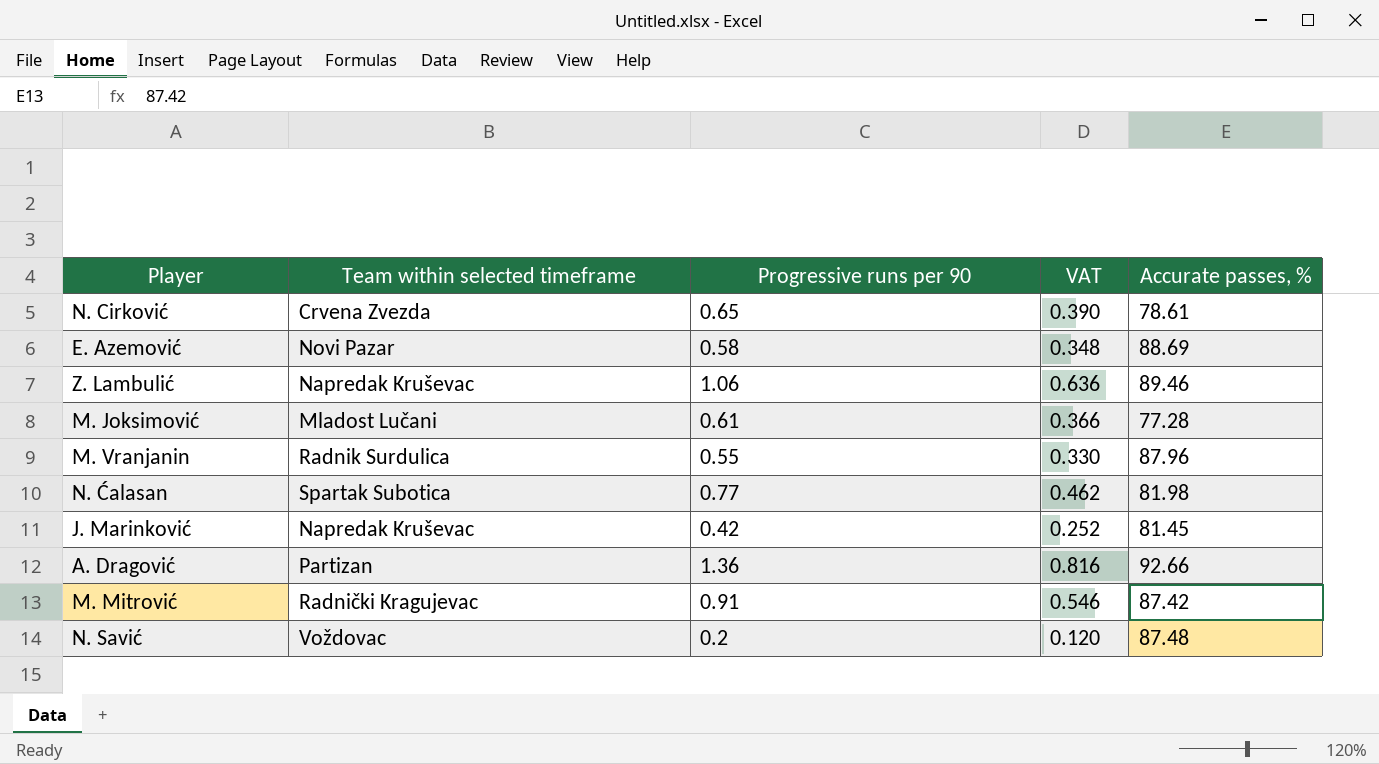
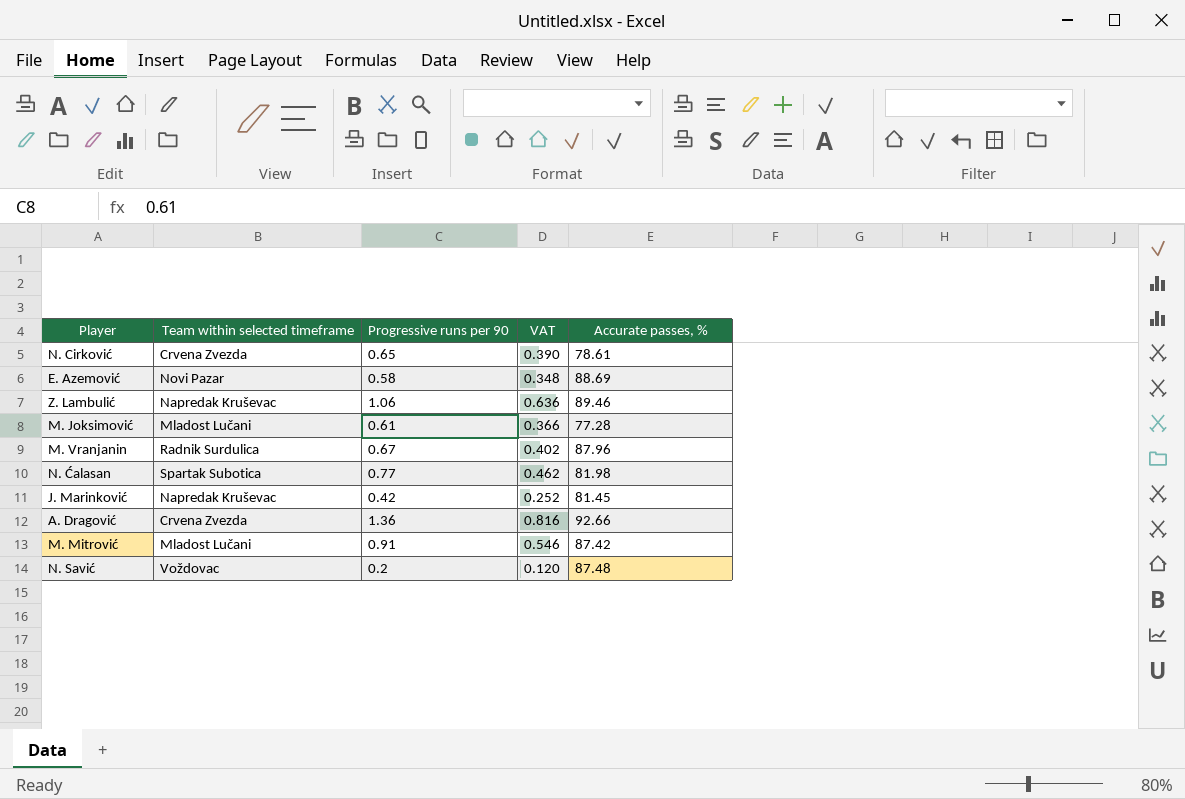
M. Vranjanin | Progressive runs per 90: 0.55 -> 0.67
M. Vranjanin | VAT: 0.330 -> 0.402
A. Dragović | Team within selected timeframe: Partizan -> Crvena Zvezda
M. Mitrović | Team within selected timeframe: Radnički Kragujevac -> Mladost Lučani

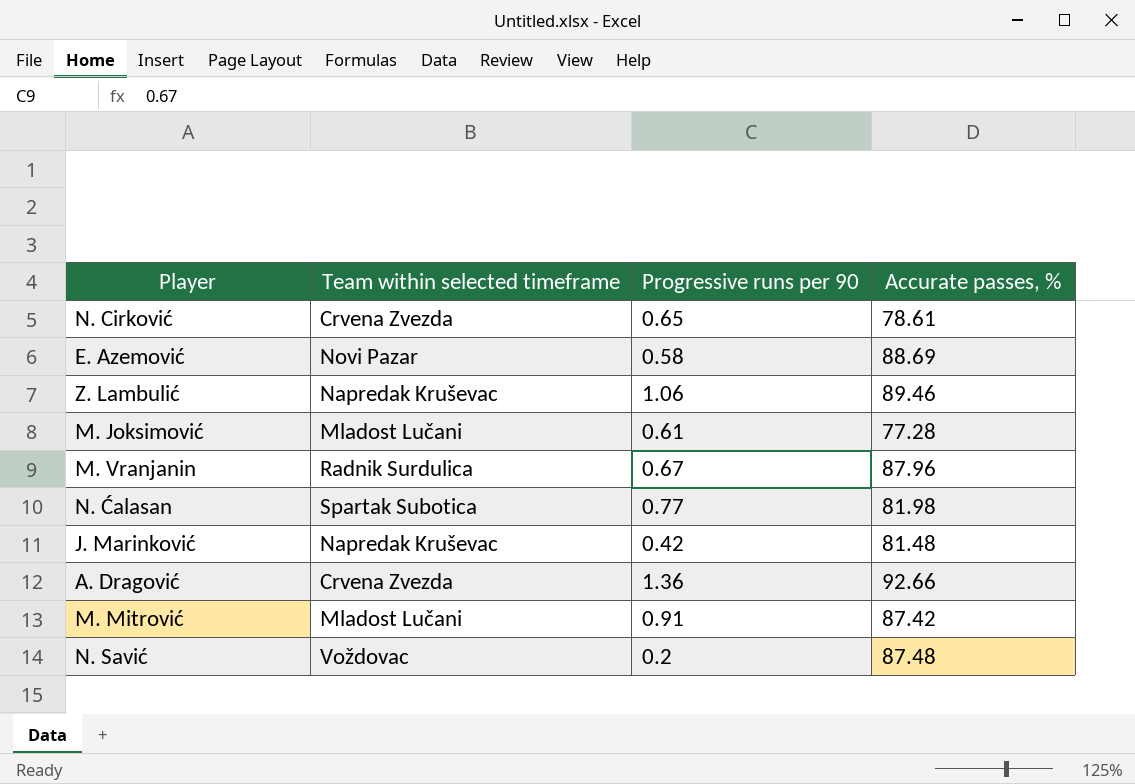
column VAT | formula: [Progressive runs per 90] * 0.6 -> none
J. Marinković | Accurate passes, %: 81.45 -> 81.48

